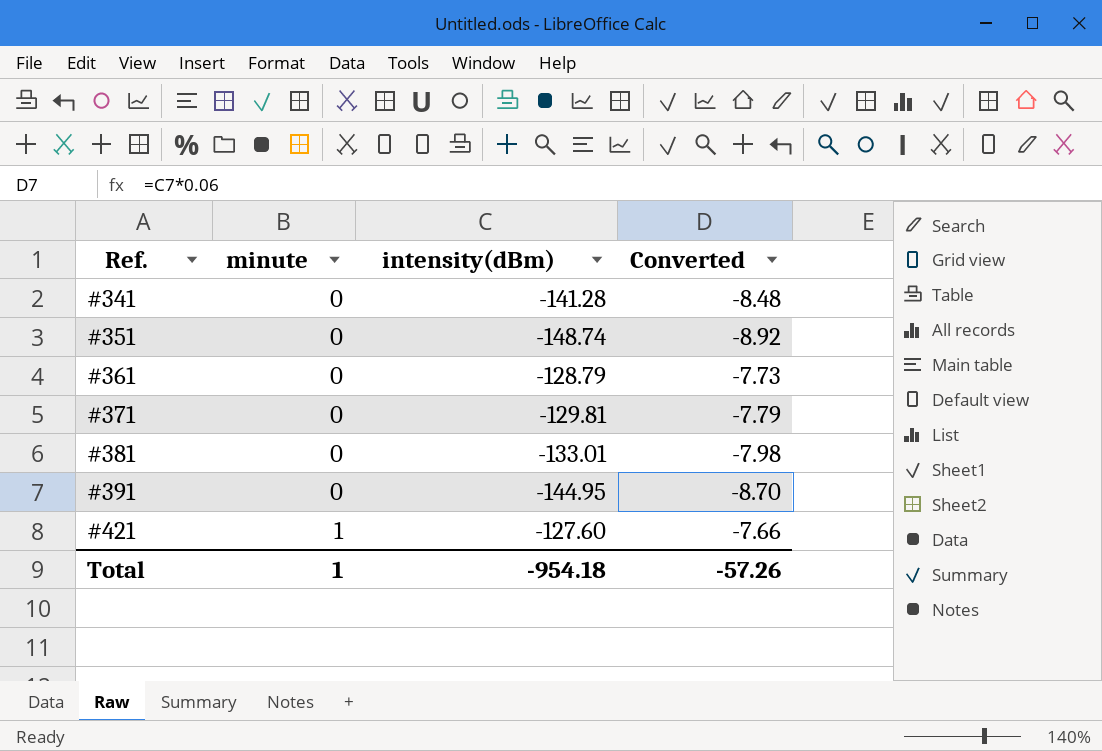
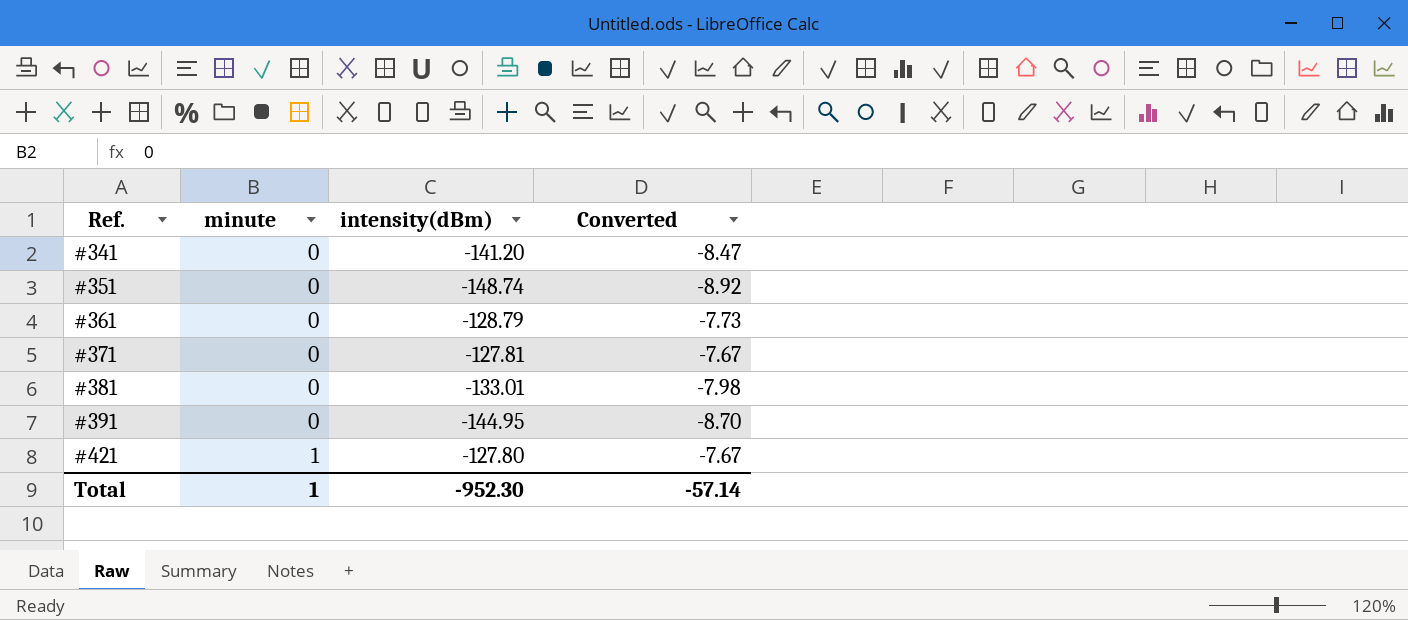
#341 | intensity(dBm): -141.28 -> -141.20
#341 | Converted: -8.48 -> -8.47
#371 | intensity(dBm): -129.81 -> -127.81
#371 | Converted: -7.79 -> -7.67
#421 | intensity(dBm): -127.60 -> -127.80
#421 | Converted: -7.66 -> -7.67
Total | intensity(dBm): -954.18 -> -952.30
Total | Converted: -57.26 -> -57.14

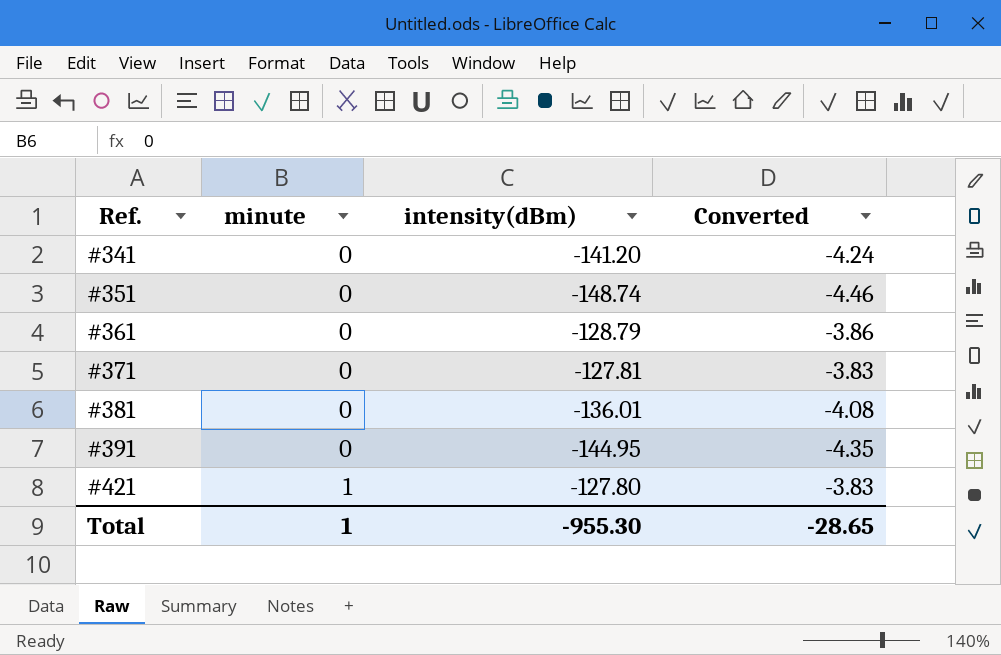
column Converted | formula: [intensity(dBm)] * 0.06 -> [intensity(dBm)] * 0.03
#381 | intensity(dBm): -133.01 -> -136.01
Total | intensity(dBm): -952.30 -> -955.30
Total | Converted: -57.14 -> -28.65

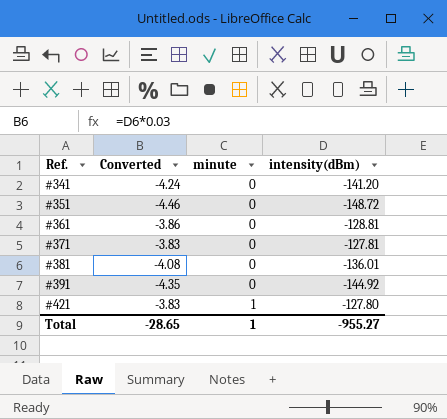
column Converted | position: 4 -> 2
#351 | intensity(dBm): -148.74 -> -148.72
#361 | intensity(dBm): -128.79 -> -128.81
#391 | intensity(dBm): -144.95 -> -144.92
Total | intensity(dBm): -955.30 -> -955.27

